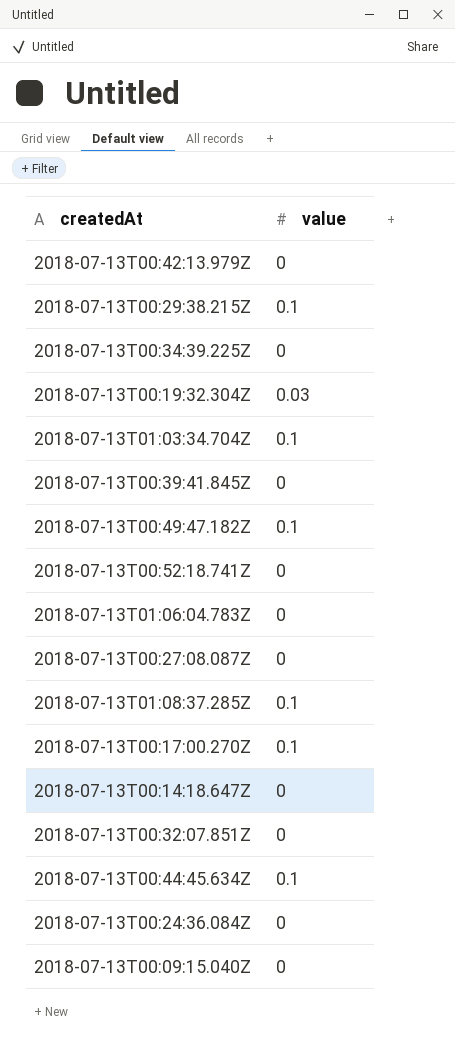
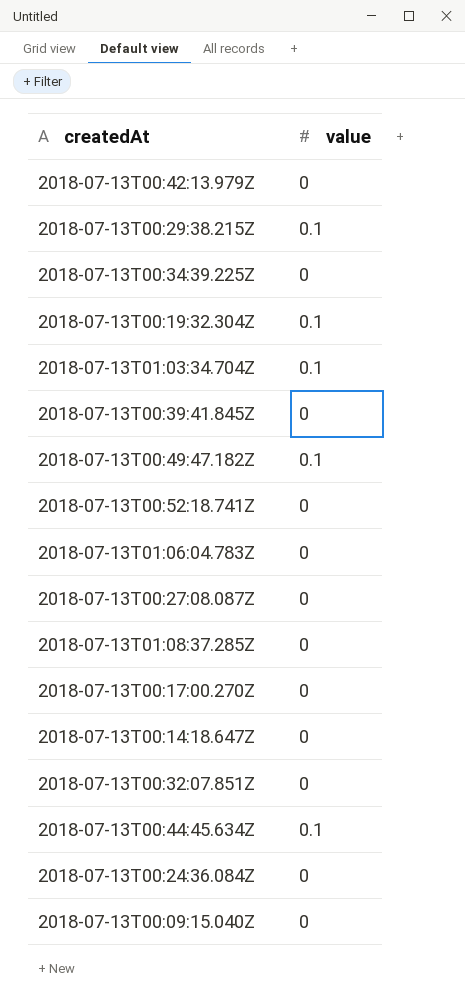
2018-07-13T00:19:32.304Z | value: 0.03 -> 0.1
2018-07-13T01:08:37.285Z | value: 0.1 -> 0
2018-07-13T00:17:00.270Z | value: 0.1 -> 0

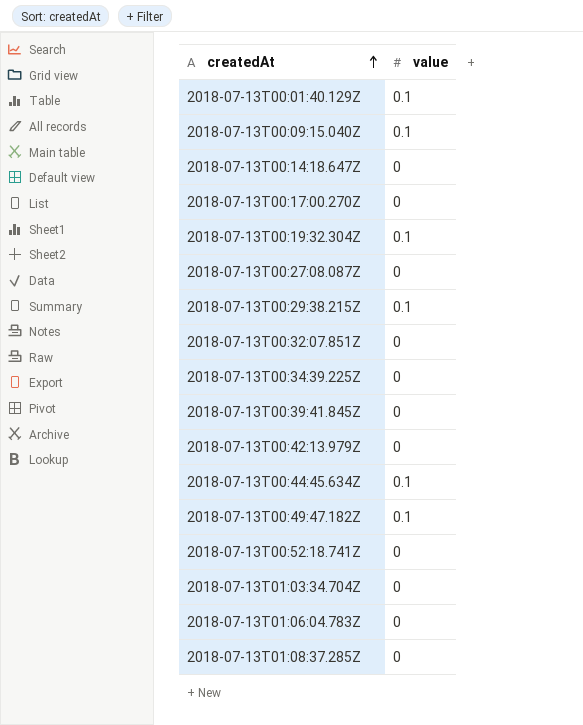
row order: none -> createdAt ascending
row 2018-07-13T00:24:36.084Z: 0 -> none
row 2018-07-13T00:01:40.129Z: none -> 0.1
2018-07-13T00:09:15.040Z | value: 0 -> 0.1
2018-07-13T01:03:34.704Z | value: 0.1 -> 0

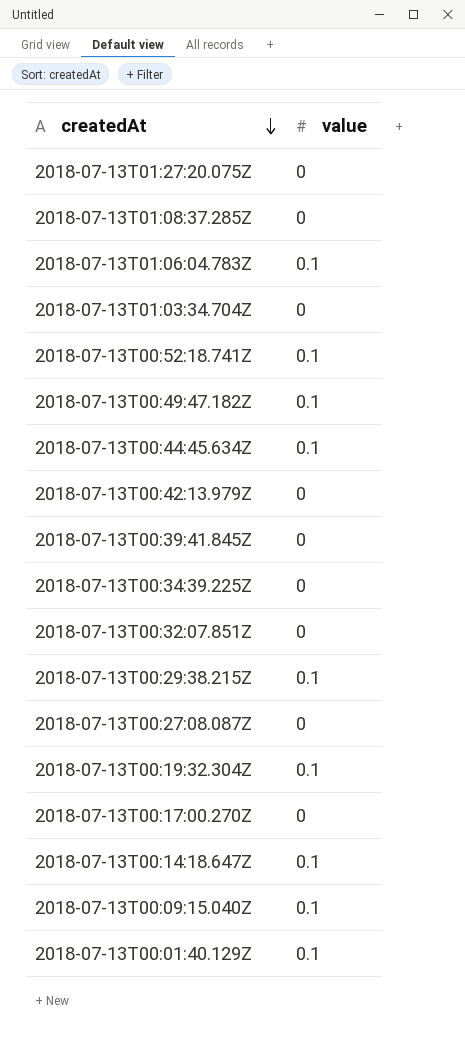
row order: createdAt ascending -> createdAt descending
row 2018-07-13T01:27:20.075Z: none -> 0
2018-07-13T01:06:04.783Z | value: 0 -> 0.1
2018-07-13T00:52:18.741Z | value: 0 -> 0.1
2018-07-13T00:14:18.647Z | value: 0 -> 0.1

